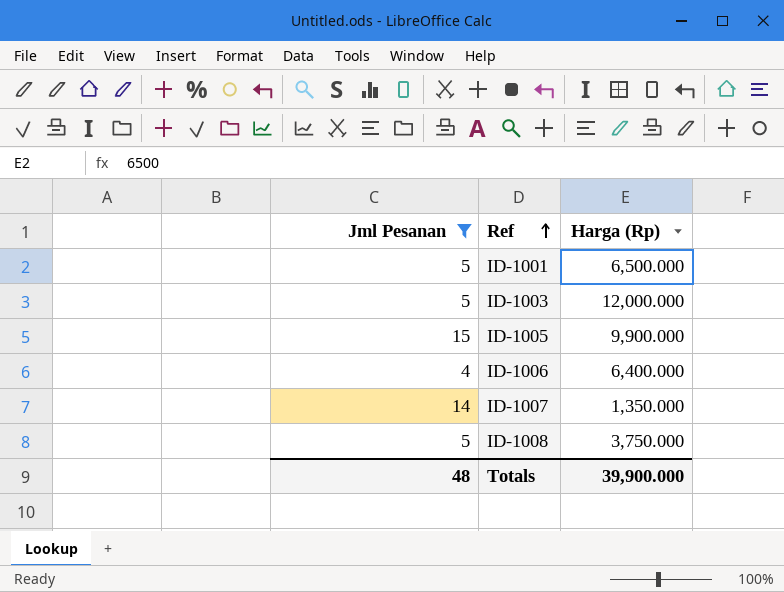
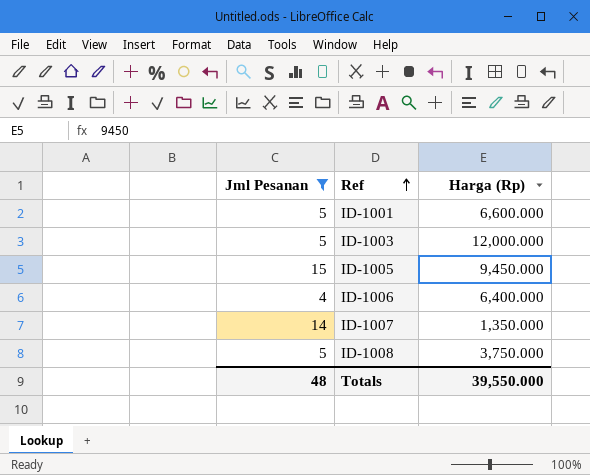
ID-1001 | Harga (Rp): 6,500.000 -> 6,600.000
ID-1005 | Harga (Rp): 9,900.000 -> 9,450.000
Totals | Harga (Rp): 39,900.000 -> 39,550.000

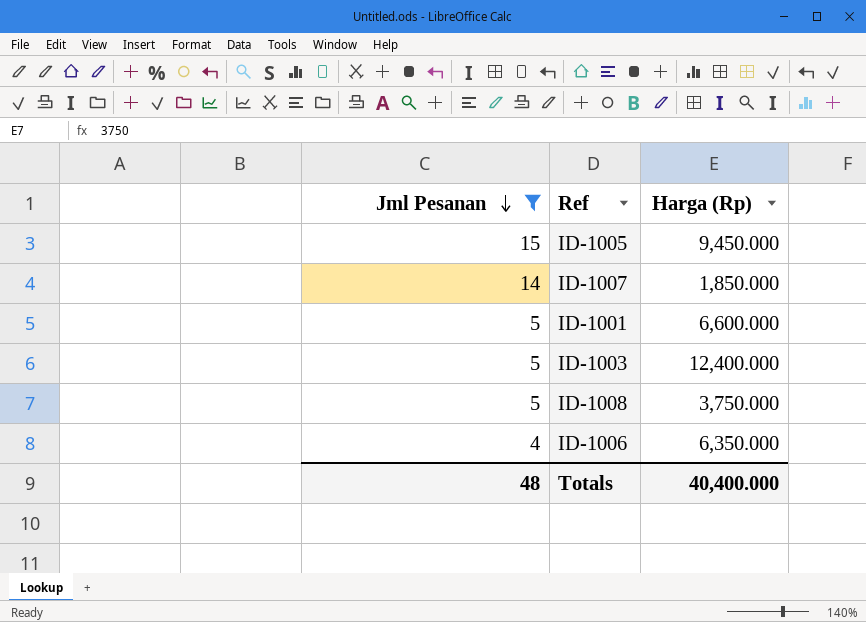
row order: Ref ascending -> Jml Pesanan descending
ID-1007 | Harga (Rp): 1,350.000 -> 1,850.000
ID-1003 | Harga (Rp): 12,000.000 -> 12,400.000
ID-1006 | Harga (Rp): 6,400.000 -> 6,350.000
Totals | Harga (Rp): 39,550.000 -> 40,400.000

